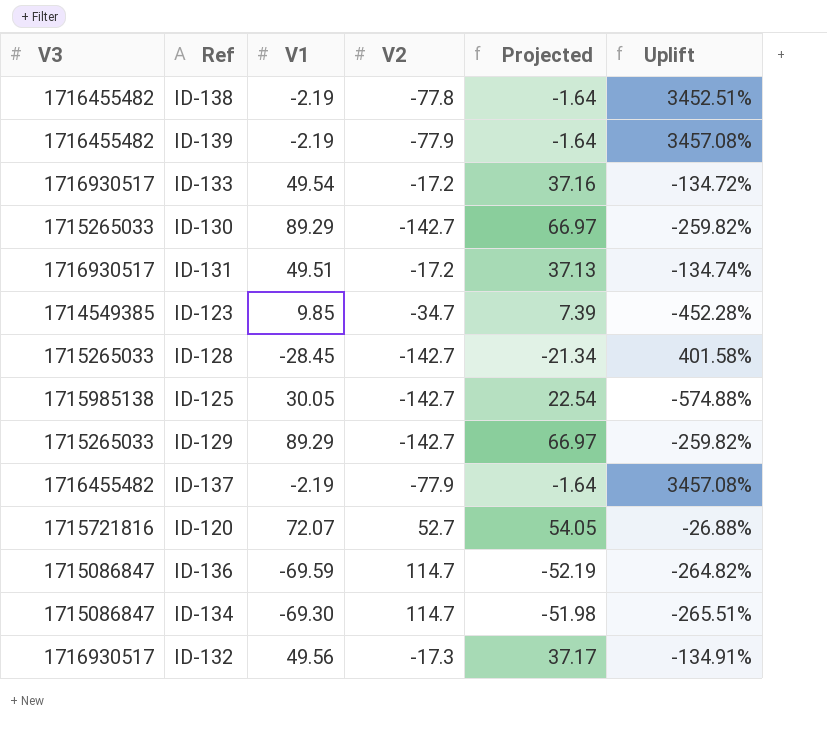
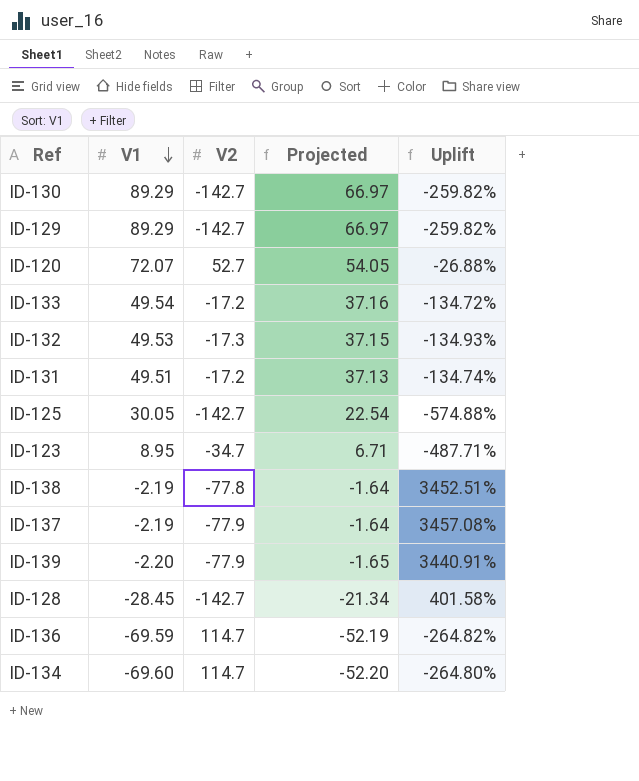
row order: none -> V1 descending
column V3 | position: 1 -> none
ID-132 | V1: 49.56 -> 49.53
ID-132 | Projected: 37.17 -> 37.15
ID-132 | Uplift: -134.91% -> -134.93%
ID-123 | V1: 9.85 -> 8.95
ID-123 | Projected: 7.39 -> 6.71
ID-123 | Uplift: -452.28% -> -487.71%
ID-139 | V1: -2.19 -> -2.20
ID-139 | Projected: -1.64 -> -1.65
ID-139 | Uplift: 3457.08% -> 3440.91%
ID-134 | V1: -69.30 -> -69.60
ID-134 | Projected: -51.98 -> -52.20
ID-134 | Uplift: -265.51% -> -264.80%

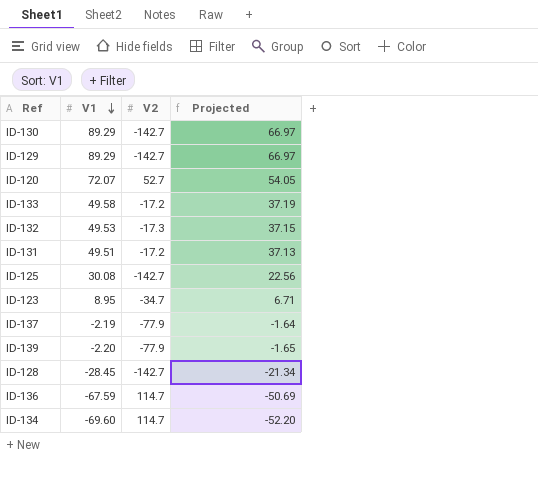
column Uplift | formula: ([V2] - [V1]) / [V1] -> none
row ID-138: -2.19 | -77.8 | -1.64 | 3452.51% -> none
ID-133 | V1: 49.54 -> 49.58
ID-133 | Projected: 37.16 -> 37.19
ID-125 | V1: 30.05 -> 30.08
ID-125 | Projected: 22.54 -> 22.56
ID-136 | V1: -69.59 -> -67.59
ID-136 | Projected: -52.19 -> -50.69

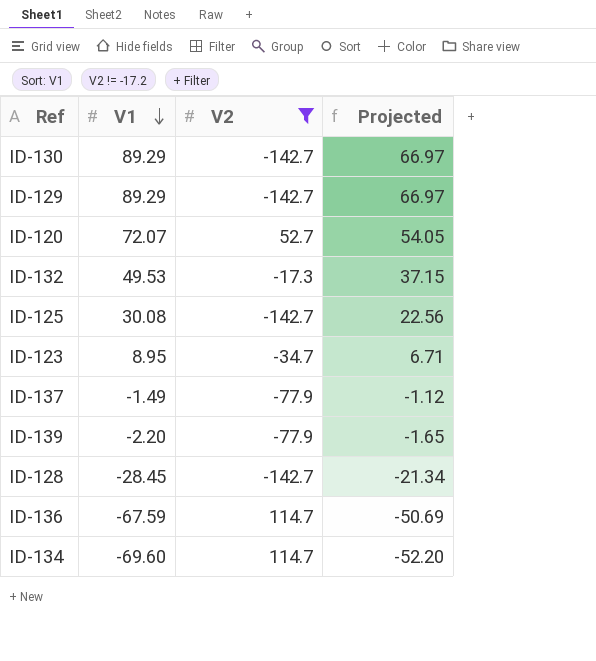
filter: none -> V2 != -17.2
ID-137 | V1: -2.19 -> -1.49
ID-137 | Projected: -1.64 -> -1.12

